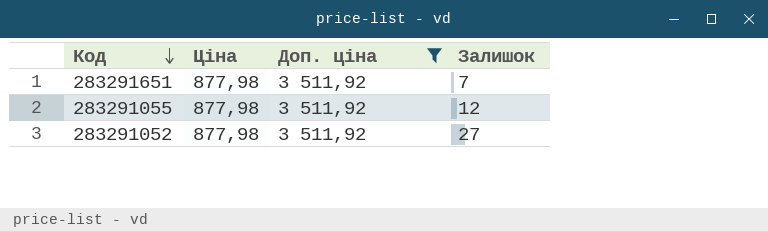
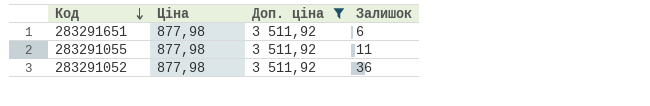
283291651 | Залишок: 7 -> 6
283291055 | Залишок: 12 -> 11
283291052 | Залишок: 27 -> 36

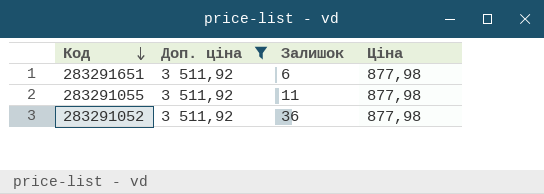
column Ціна | position: 2 -> 4

